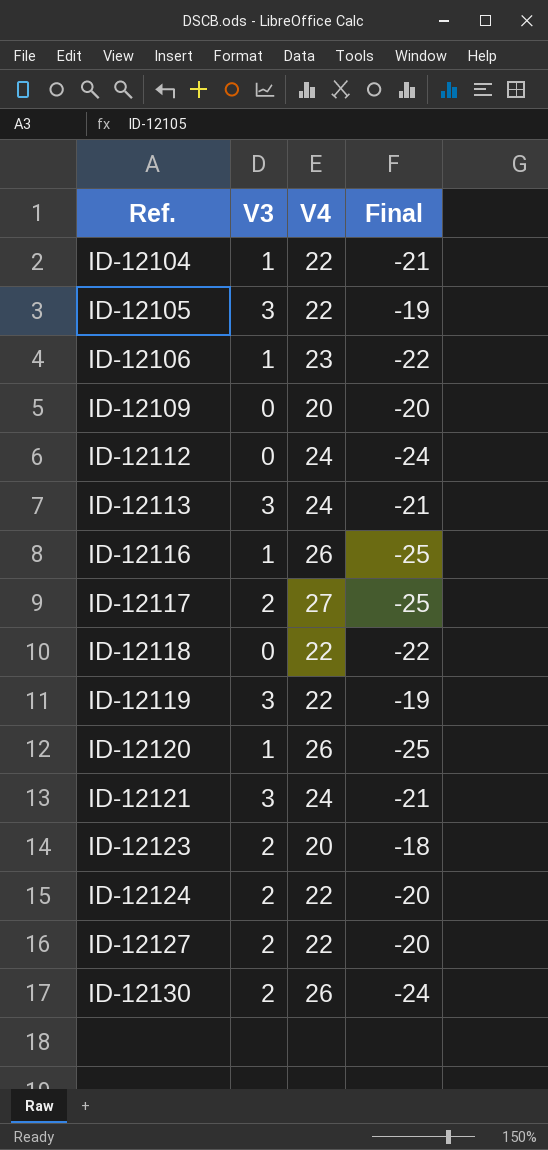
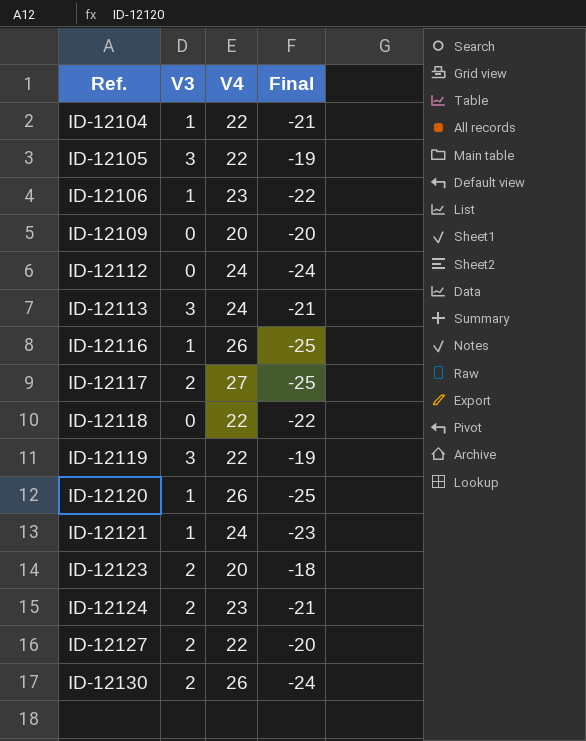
ID-12121 | V3: 3 -> 1
ID-12121 | Final: -21 -> -23
ID-12124 | V4: 22 -> 23
ID-12124 | Final: -20 -> -21

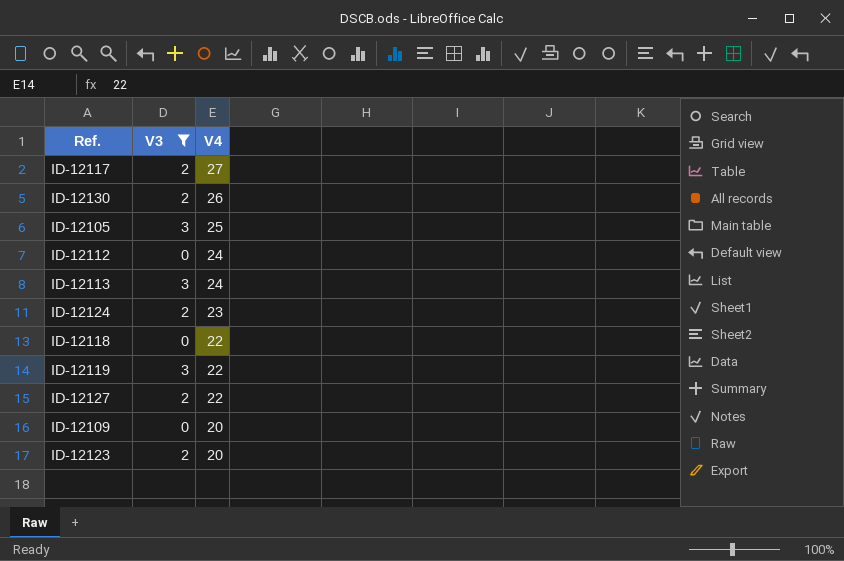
filter: none -> V3 != 1
row order: Ref. ascending -> V4 descending
column Final | formula: [V3] - [V4] -> none
ID-12105 | V4: 22 -> 25

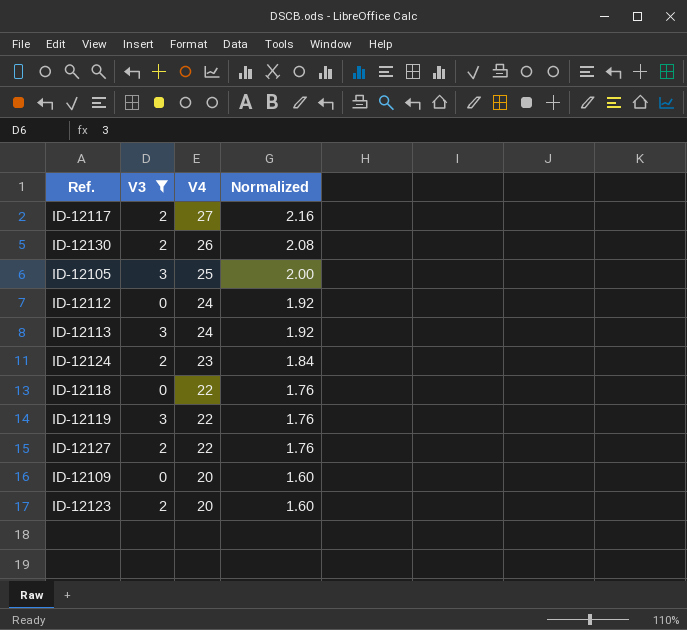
column Normalized | formula: none -> [V4] * 0.08

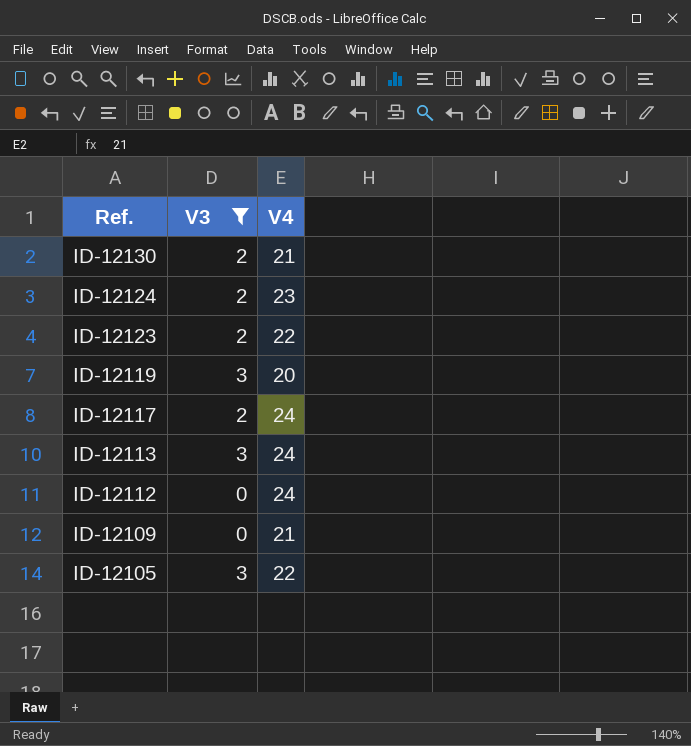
row order: V4 descending -> Ref. descending
column Normalized | formula: [V4] * 0.08 -> none
row ID-12118: 0 | 22 | 1.76 -> none
row ID-12127: 2 | 22 | 1.76 -> none
ID-12130 | V4: 26 -> 21
ID-12123 | V4: 20 -> 22
ID-12119 | V4: 22 -> 20
ID-12117 | V4: 27 -> 24
ID-12109 | V4: 20 -> 21
ID-12105 | V4: 25 -> 22

